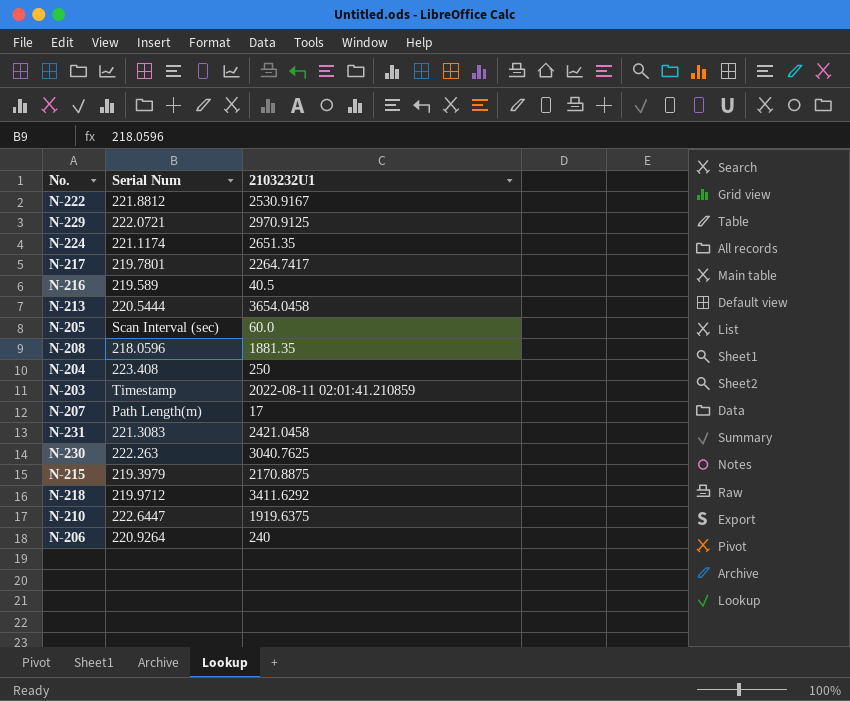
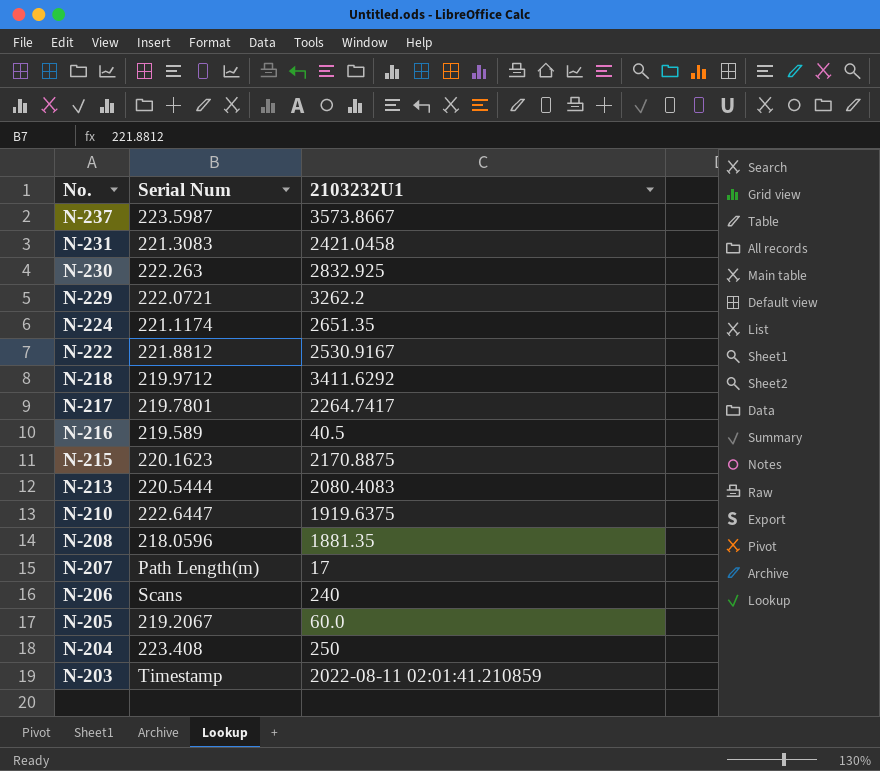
row order: none -> No. descending
row N-237: none -> 223.5987 | 3573.8667
N-230 | 2103232U1: 3040.7625 -> 2832.925
N-229 | 2103232U1: 2970.9125 -> 3262.2
N-215 | Serial Num: 219.3979 -> 220.1623
N-213 | 2103232U1: 3654.0458 -> 2080.4083
N-206 | Serial Num: 220.9264 -> Scans
N-205 | Serial Num: Scan Interval (sec) -> 219.2067

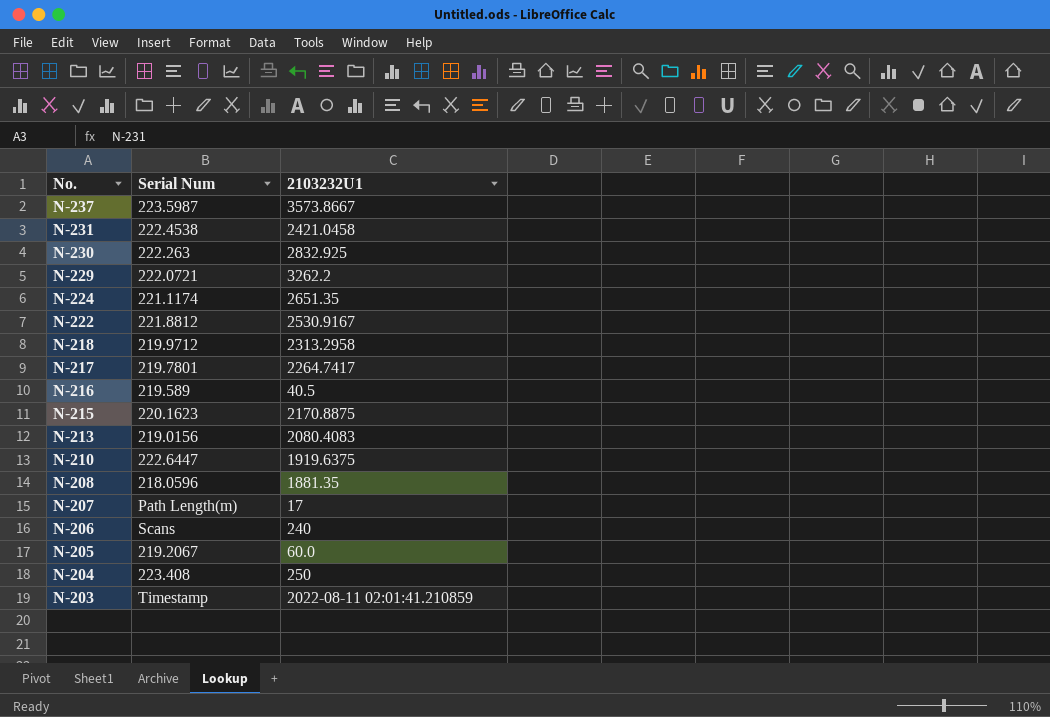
N-231 | Serial Num: 221.3083 -> 222.4538
N-218 | 2103232U1: 3411.6292 -> 2313.2958
N-213 | Serial Num: 220.5444 -> 219.0156

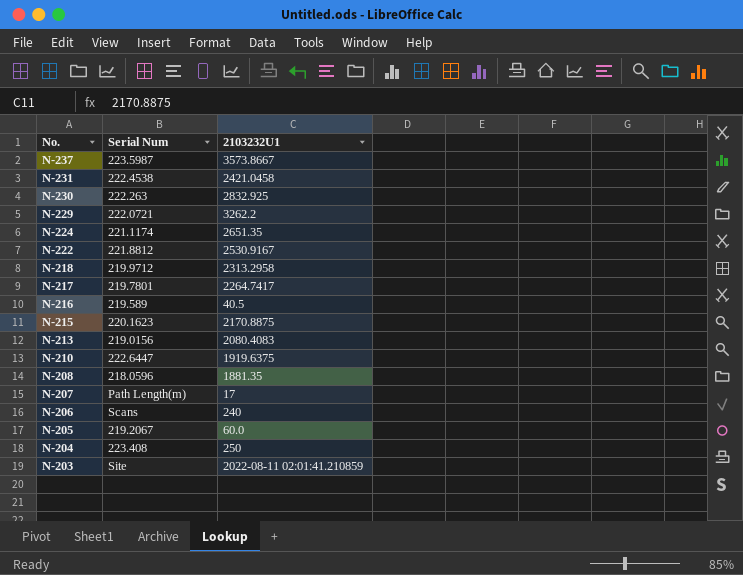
N-203 | Serial Num: Timestamp -> Site

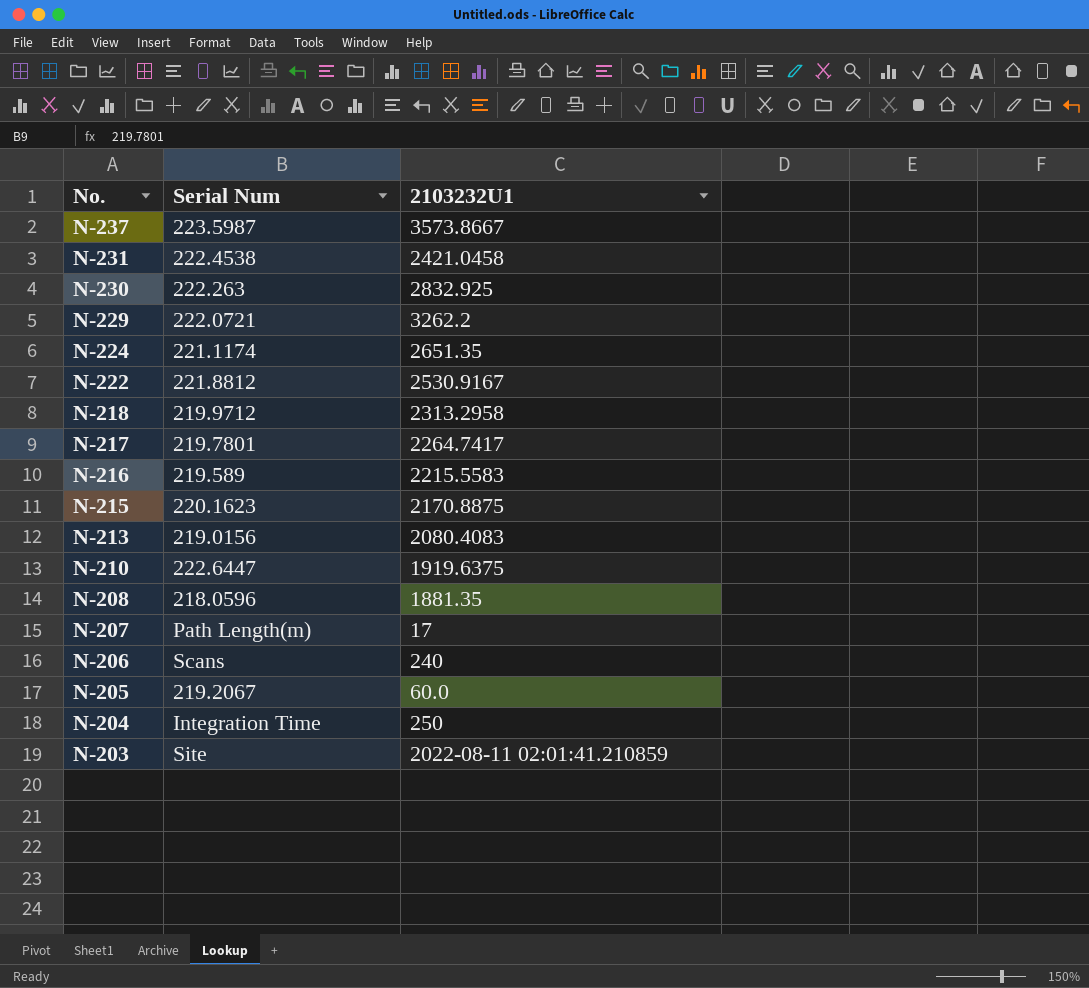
N-216 | 2103232U1: 40.5 -> 2215.5583
N-204 | Serial Num: 223.408 -> Integration Time

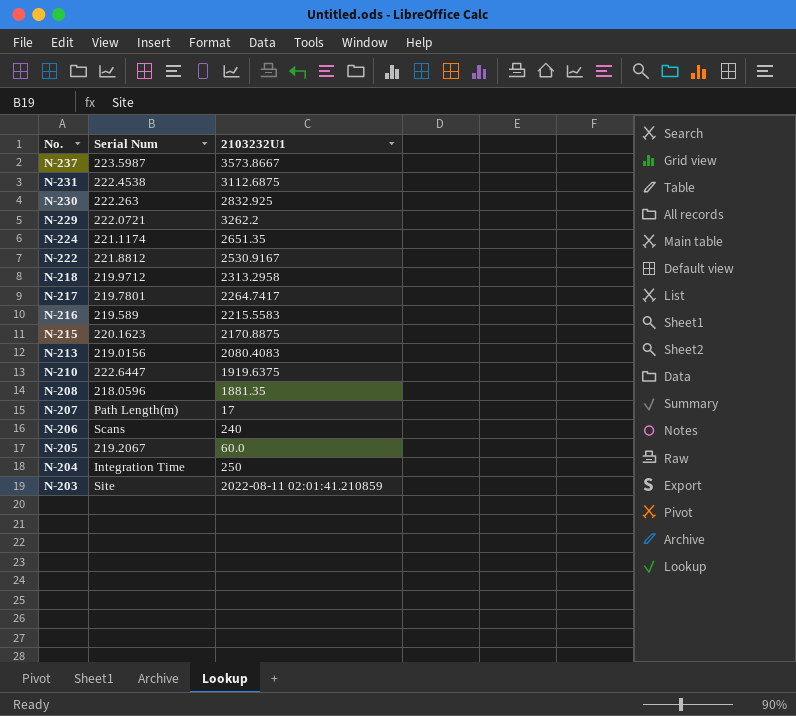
N-231 | 2103232U1: 2421.0458 -> 3112.6875

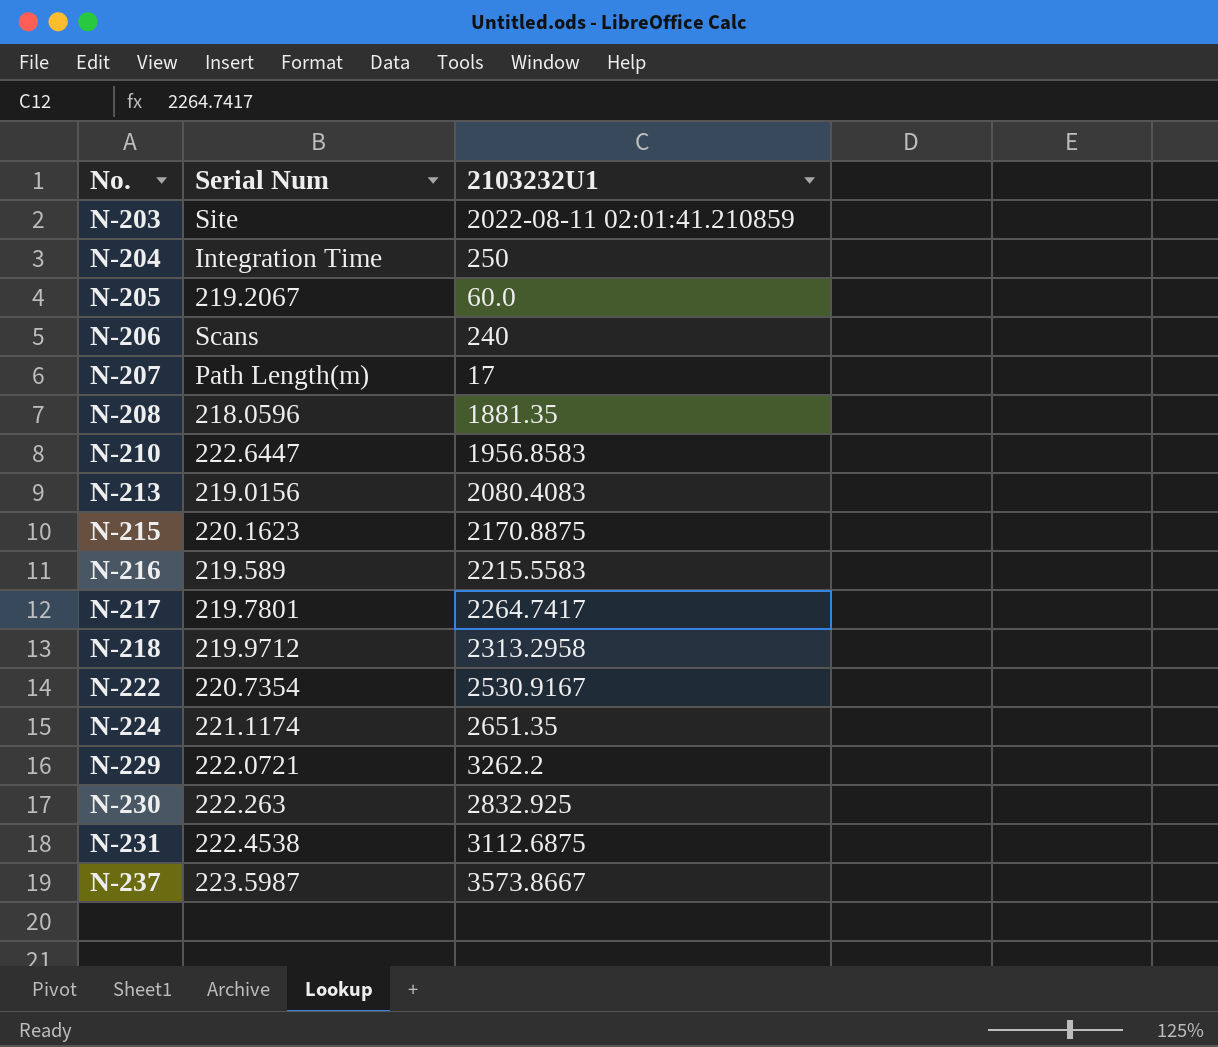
row order: No. descending -> No. ascending
N-210 | 2103232U1: 1919.6375 -> 1956.8583
N-222 | Serial Num: 221.8812 -> 220.7354

